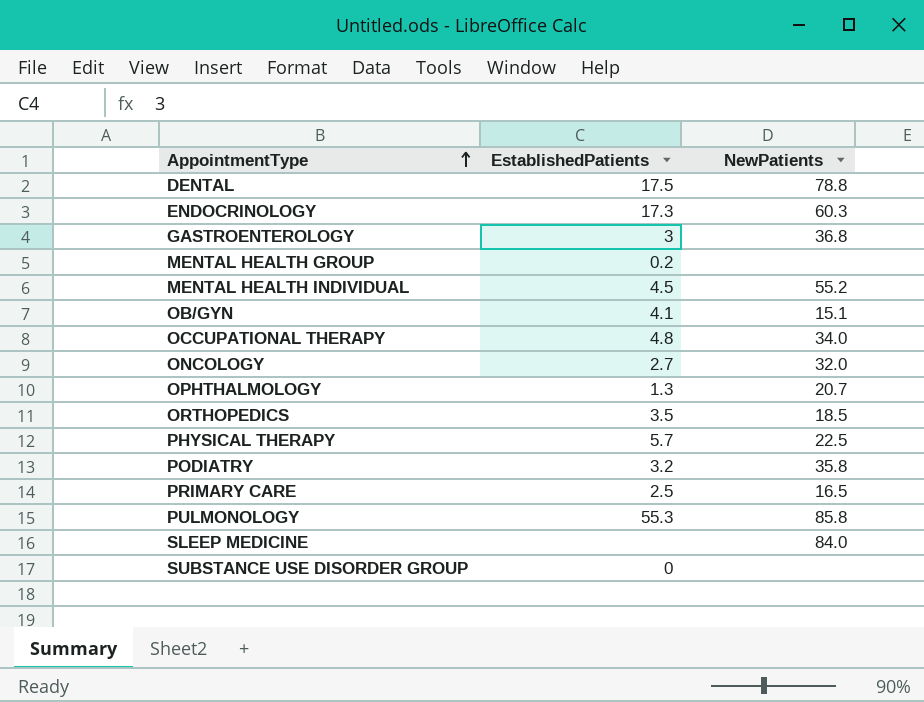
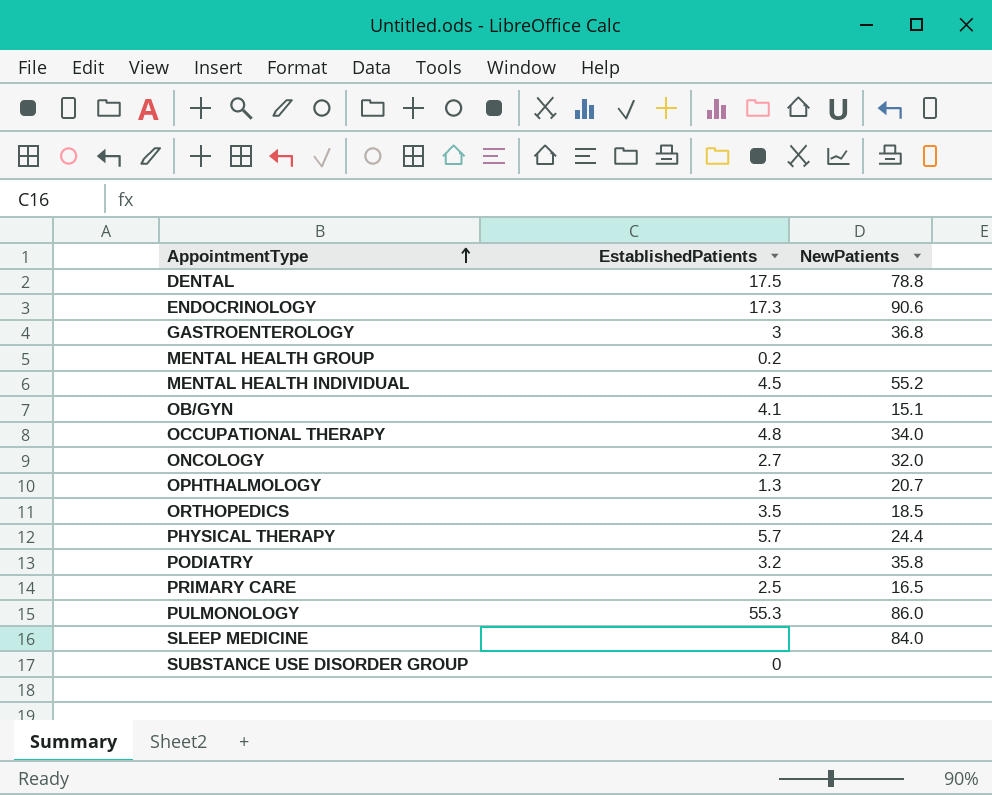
ENDOCRINOLOGY | NewPatients: 60.3 -> 90.6
PHYSICAL THERAPY | NewPatients: 22.5 -> 24.4
PULMONOLOGY | NewPatients: 85.8 -> 86.0

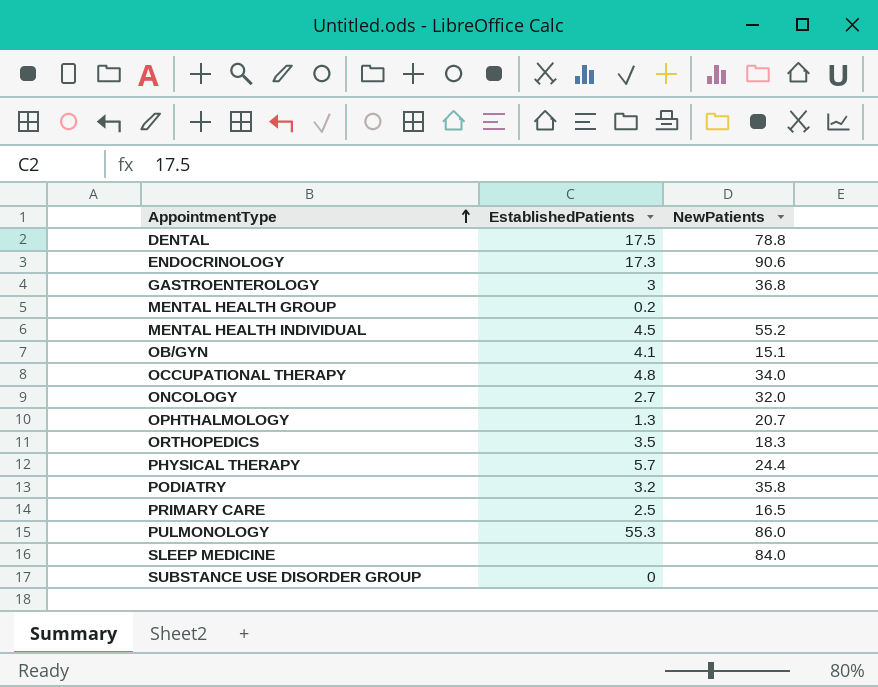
ORTHOPEDICS | NewPatients: 18.5 -> 18.3

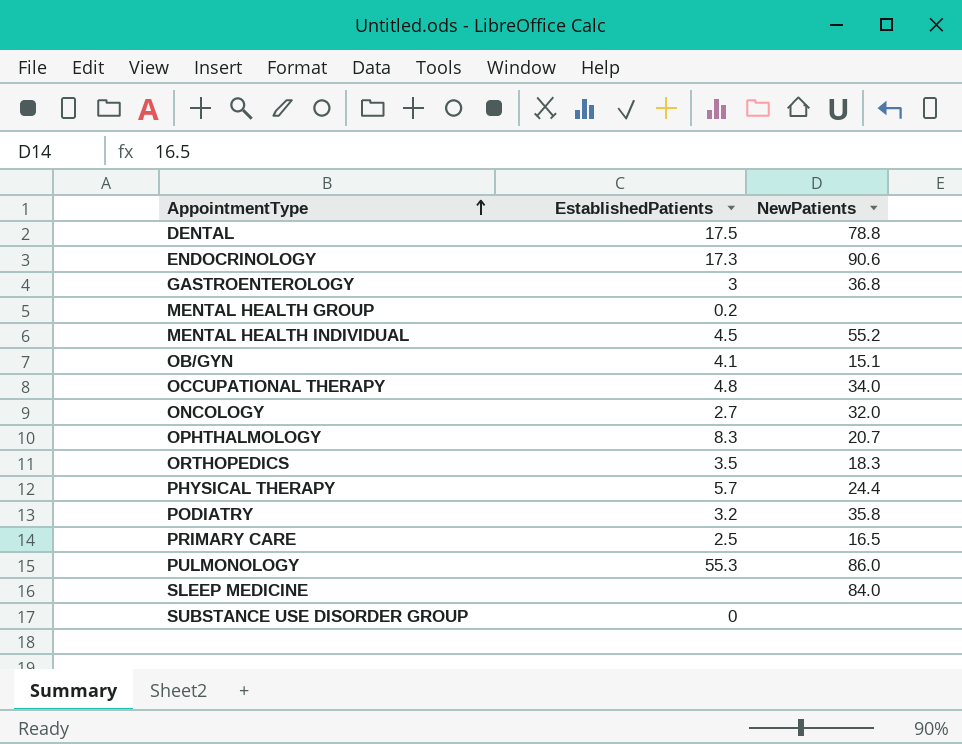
OPHTHALMOLOGY | EstablishedPatients: 1.3 -> 8.3

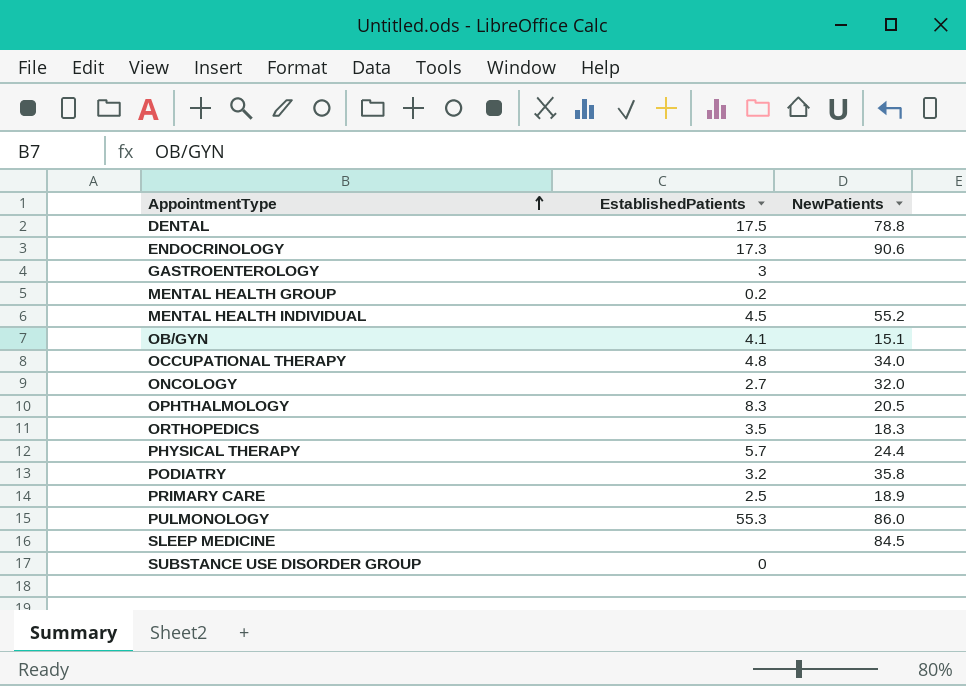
GASTROENTEROLOGY | NewPatients: 36.8 -> none
OPHTHALMOLOGY | NewPatients: 20.7 -> 20.5
PRIMARY CARE | NewPatients: 16.5 -> 18.9
SLEEP MEDICINE | NewPatients: 84.0 -> 84.5

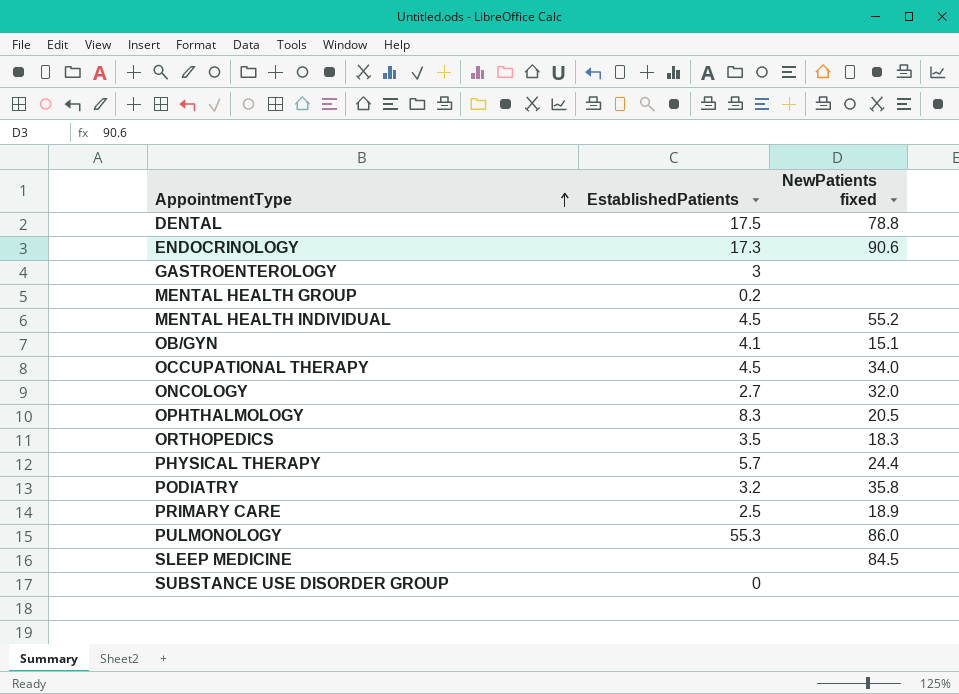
column name: NewPatients -> NewPatients fixed
OCCUPATIONAL THERAPY | EstablishedPatients: 4.8 -> 4.5

